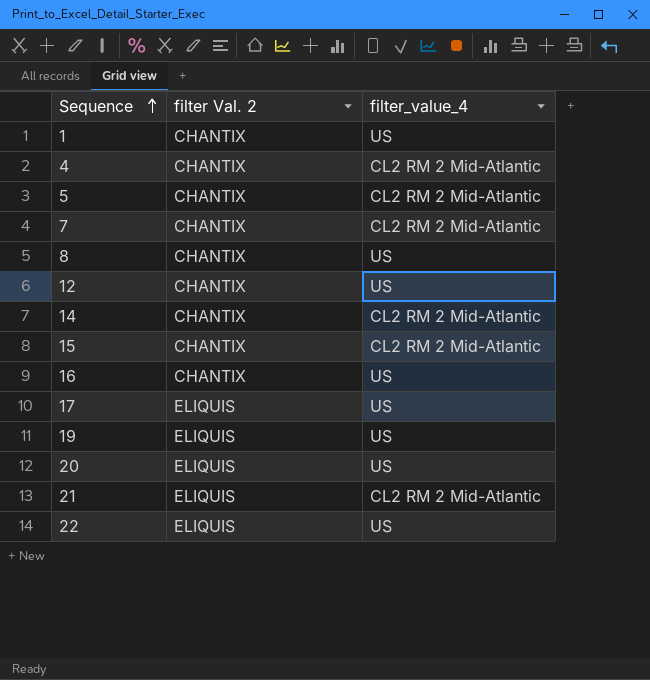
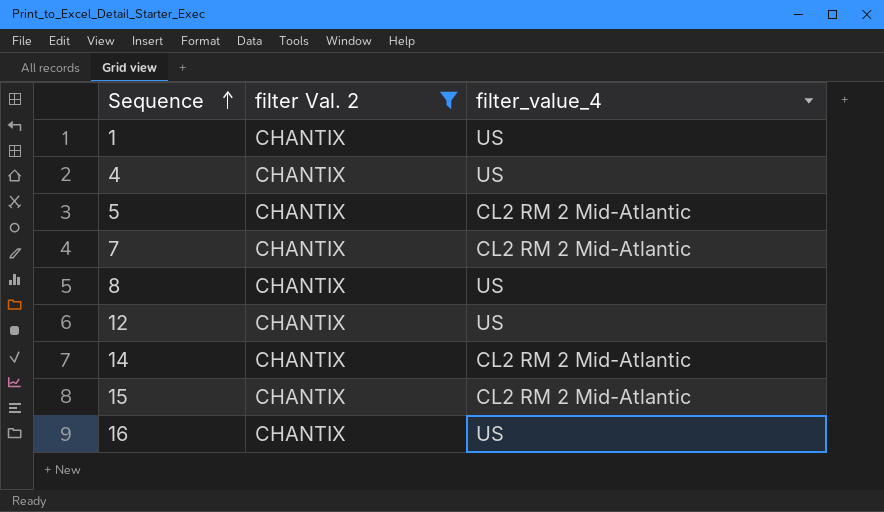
filter: none -> filter Val. 2 = CHANTIX
4 | filter_value_4: CL2 RM 2 Mid-Atlantic -> US

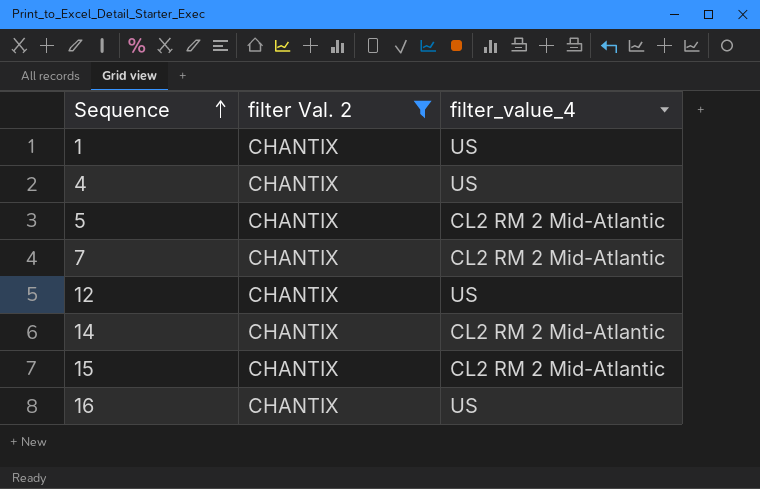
row 8: CHANTIX | US -> none

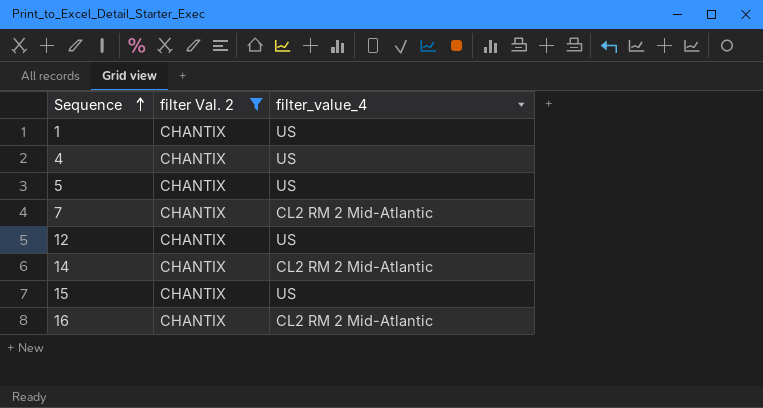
5 | filter_value_4: CL2 RM 2 Mid-Atlantic -> US
15 | filter_value_4: CL2 RM 2 Mid-Atlantic -> US
16 | filter_value_4: US -> CL2 RM 2 Mid-Atlantic

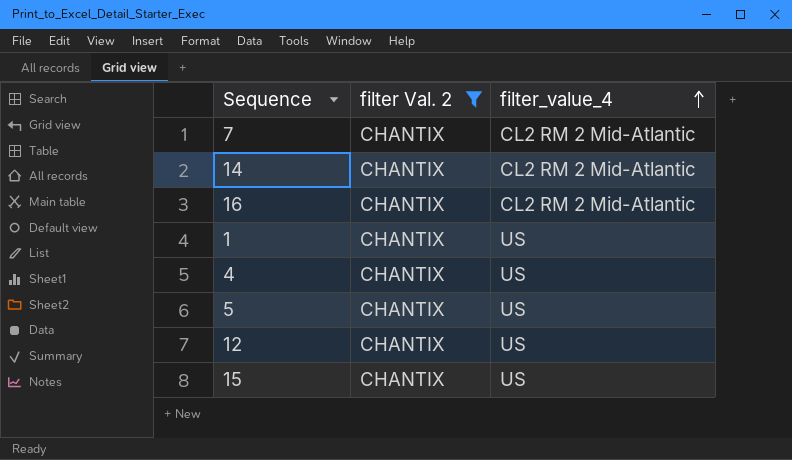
row order: Sequence ascending -> filter_value_4 ascending

